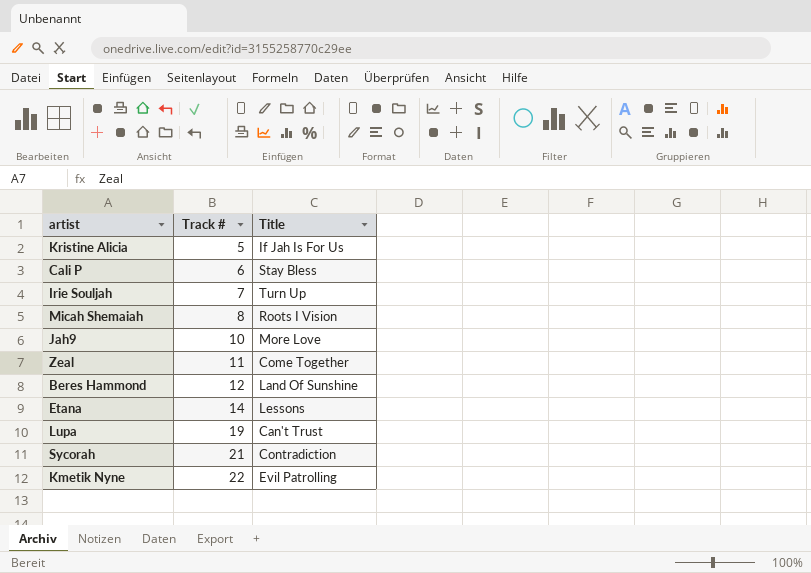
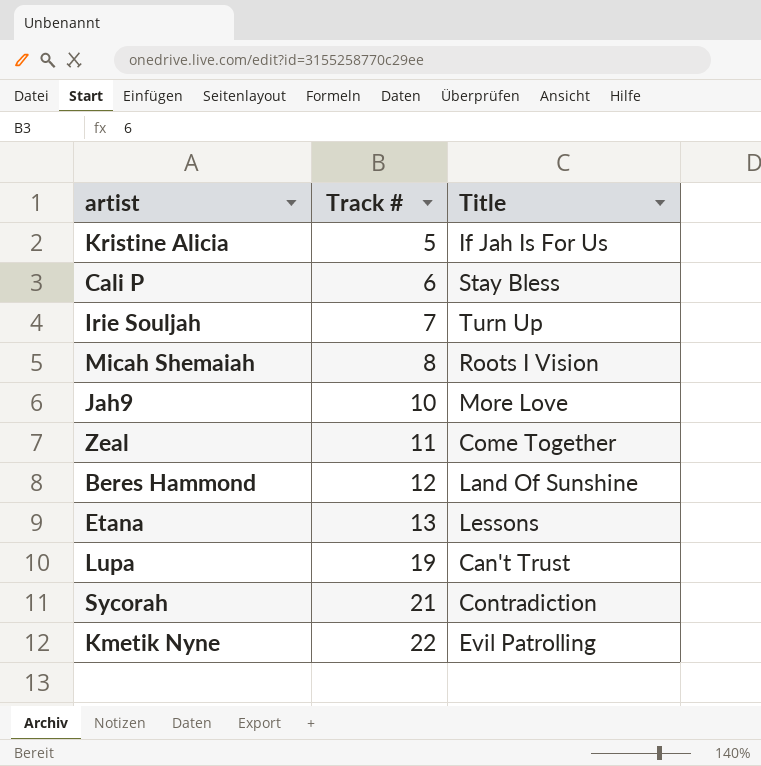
Etana | Track #: 14 -> 13

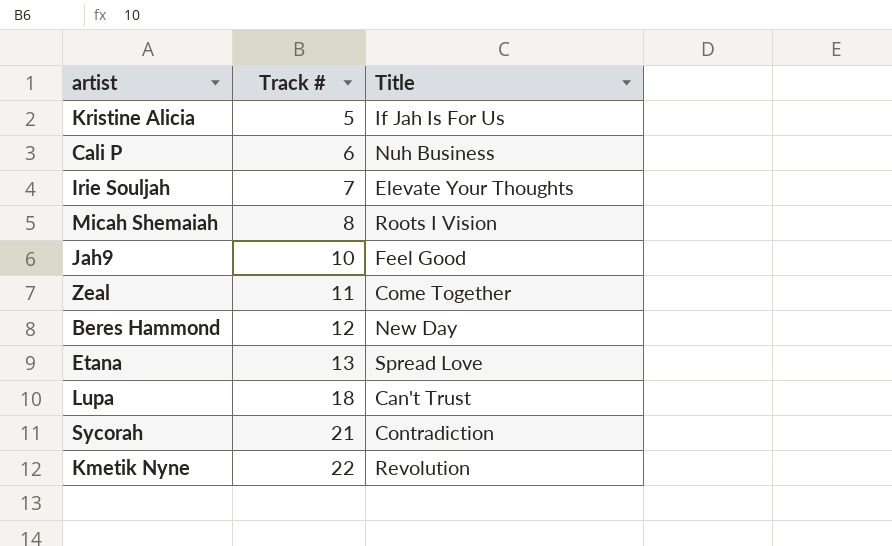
Cali P | Title: Stay Bless -> Nuh Business
Irie Souljah | Title: Turn Up -> Elevate Your Thoughts
Jah9 | Title: More Love -> Feel Good
Beres Hammond | Title: Land Of Sunshine -> New Day
Etana | Title: Lessons -> Spread Love
Lupa | Track #: 19 -> 18
Kmetik Nyne | Title: Evil Patrolling -> Revolution

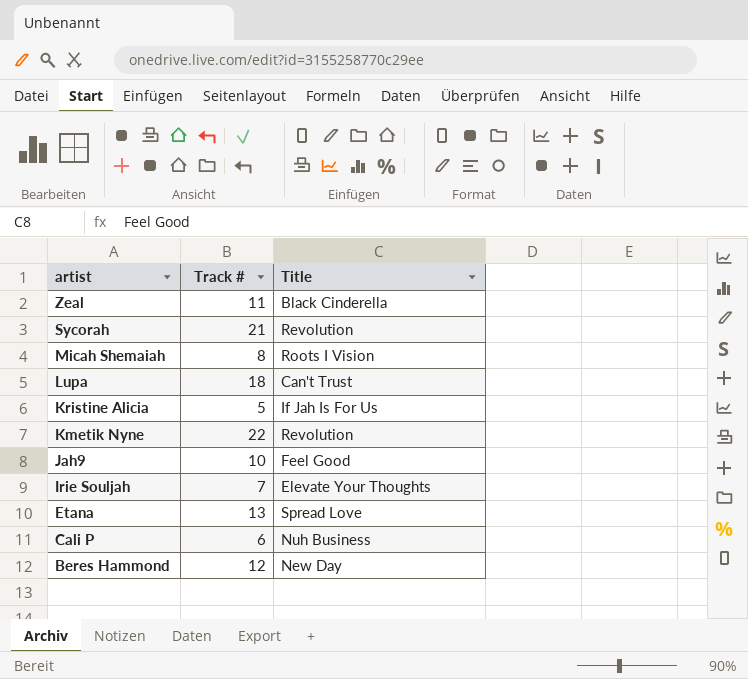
row order: Track # ascending -> artist descending
Zeal | Title: Come Together -> Black Cinderella
Sycorah | Title: Contradiction -> Revolution

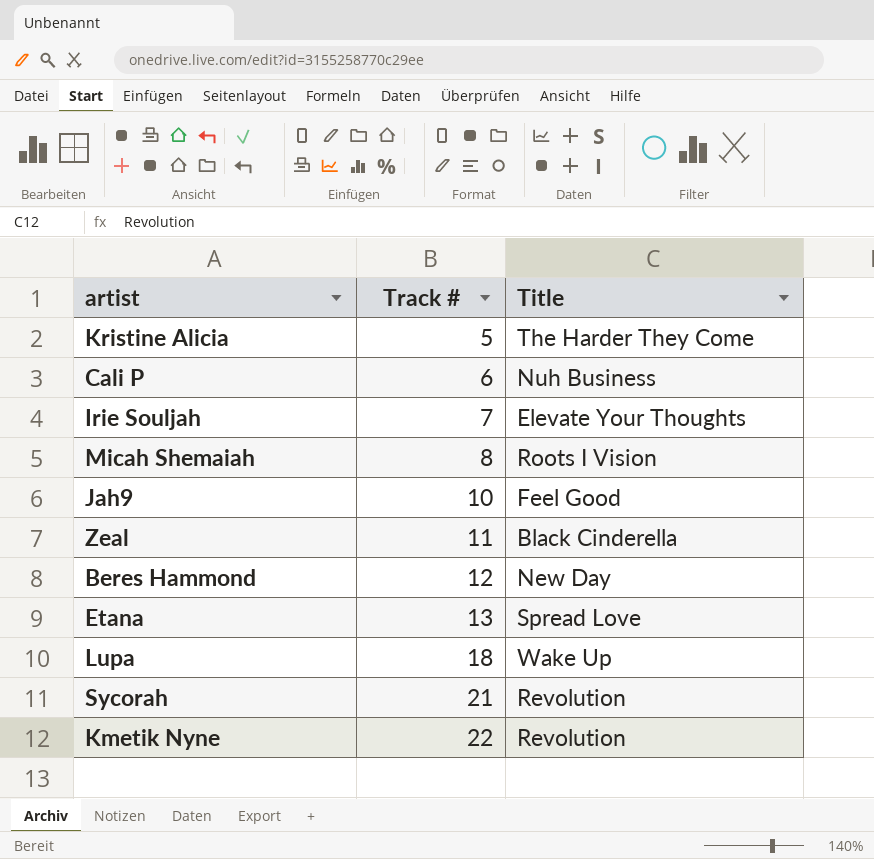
row order: artist descending -> Track # ascending
Kristine Alicia | Title: If Jah Is For Us -> The Harder They Come
Lupa | Title: Can't Trust -> Wake Up

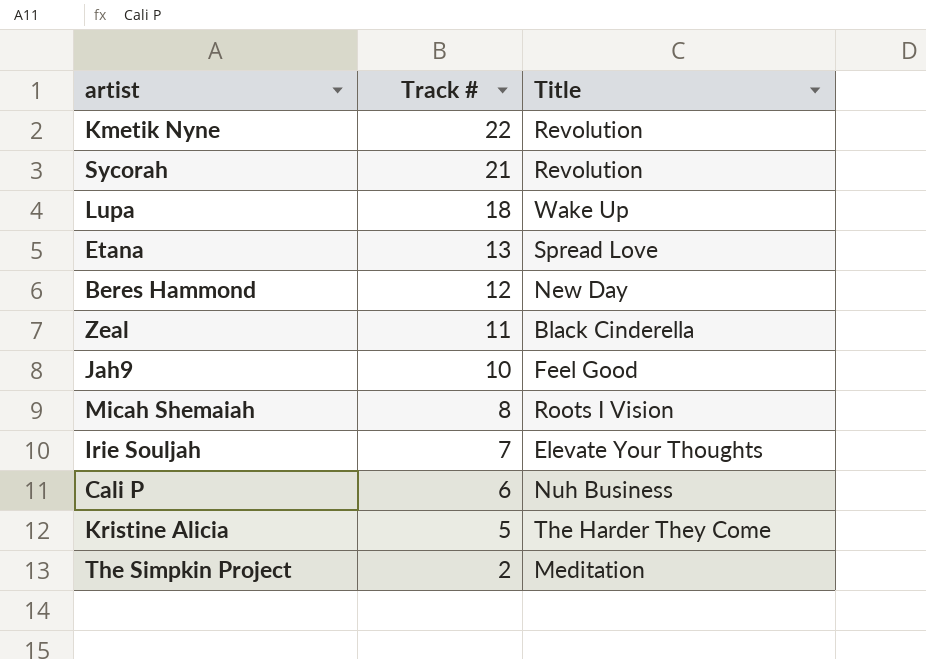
row order: Track # ascending -> Track # descending
row The Simpkin Project: none -> 2 | Meditation

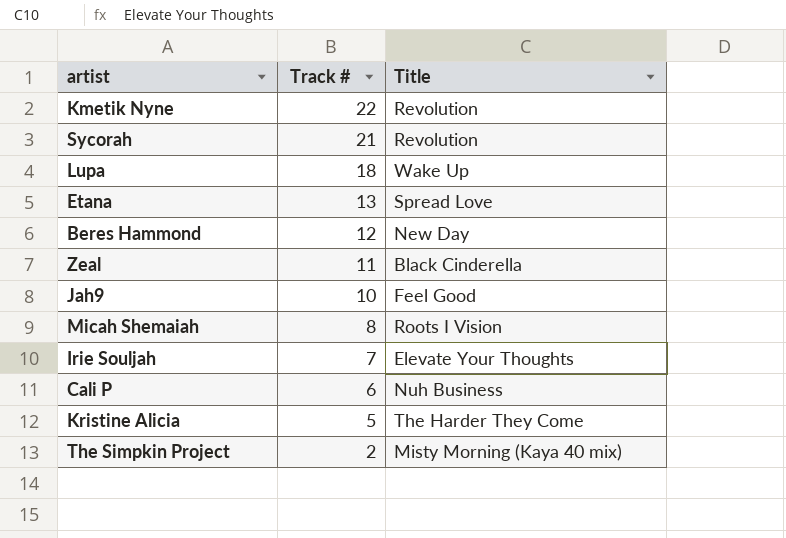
The Simpkin Project | Title: Meditation -> Misty Morning (Kaya 40 mix)

